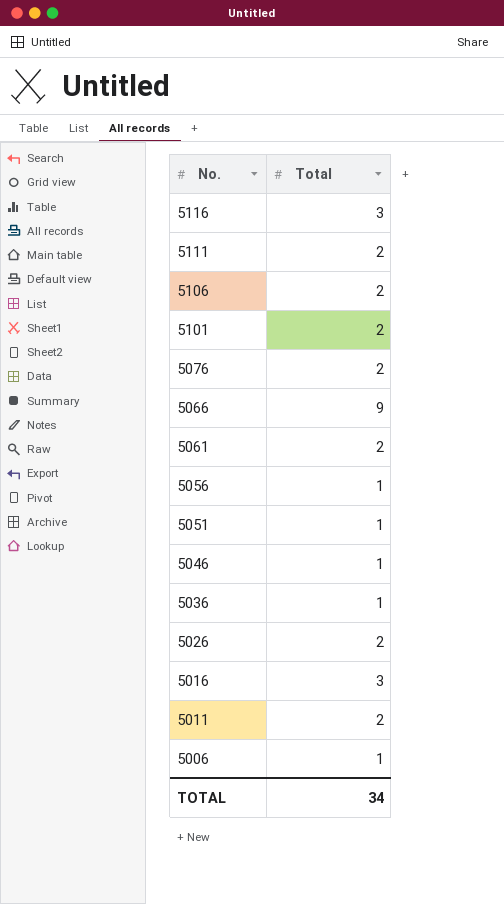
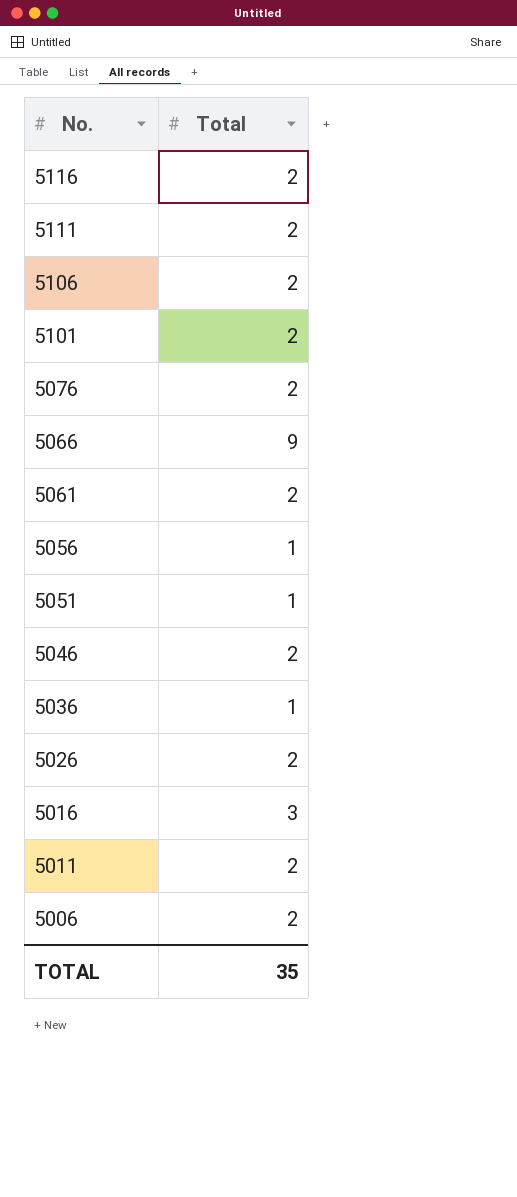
5116 | Total: 3 -> 2
5046 | Total: 1 -> 2
5006 | Total: 1 -> 2
TOTAL | Total: 34 -> 35

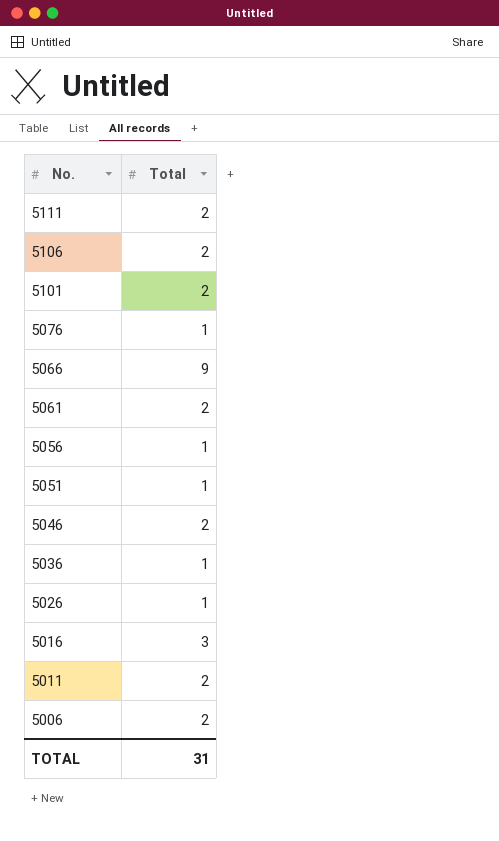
row 5116: 2 -> none
5076 | Total: 2 -> 1
5026 | Total: 2 -> 1
TOTAL | Total: 35 -> 31

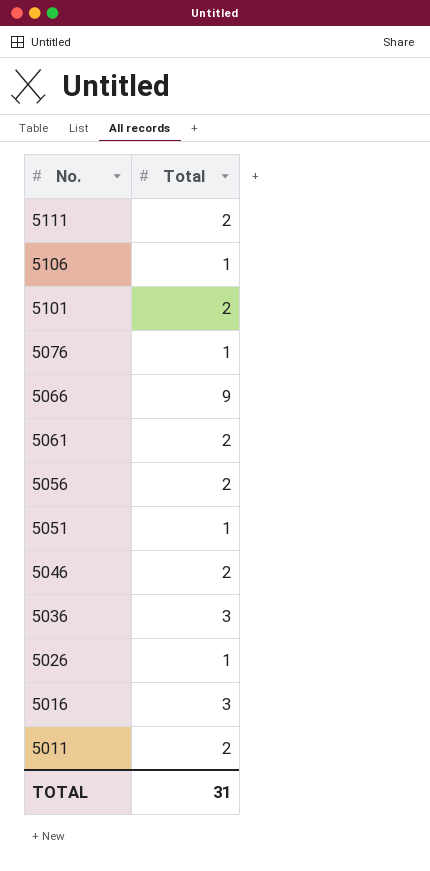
row 5006: 2 -> none
5106 | Total: 2 -> 1
5056 | Total: 1 -> 2
5036 | Total: 1 -> 3

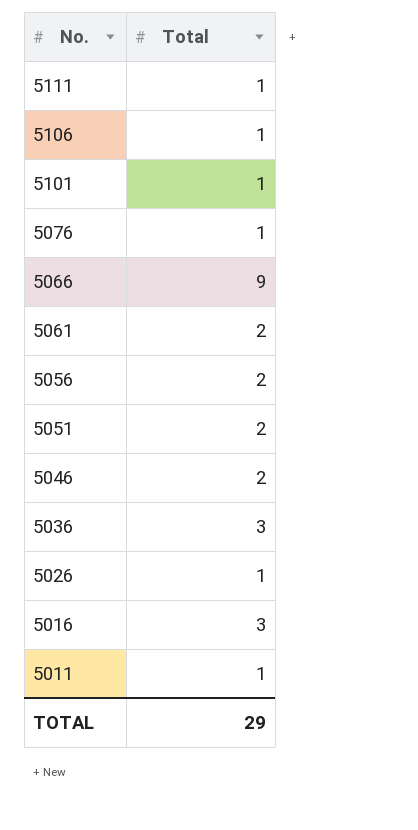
5111 | Total: 2 -> 1
5101 | Total: 2 -> 1
5051 | Total: 1 -> 2
5011 | Total: 2 -> 1
TOTAL | Total: 31 -> 29

